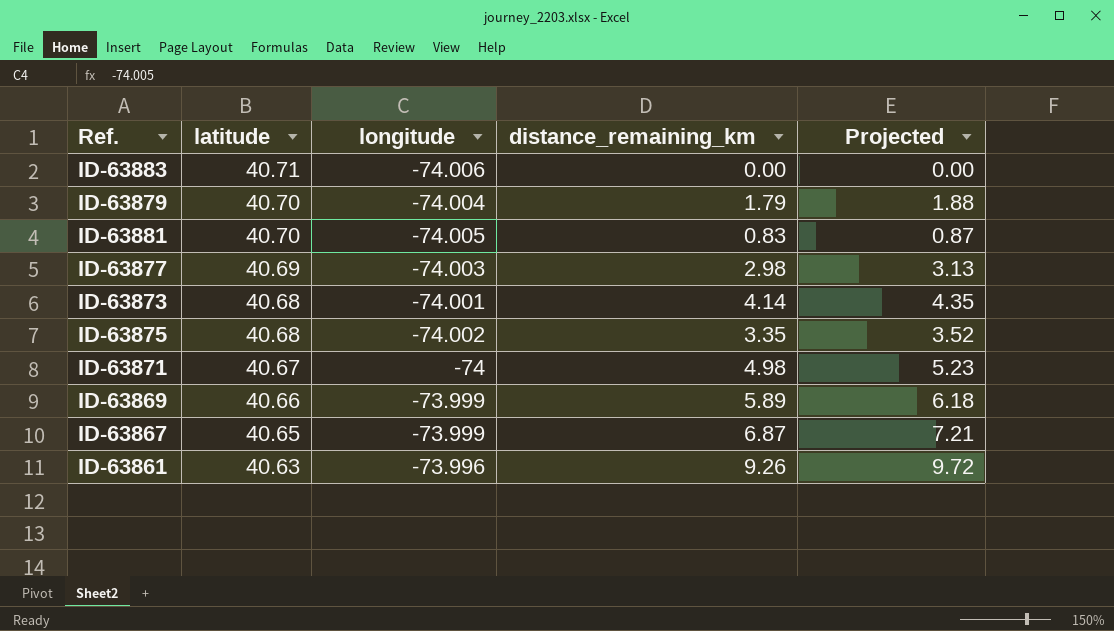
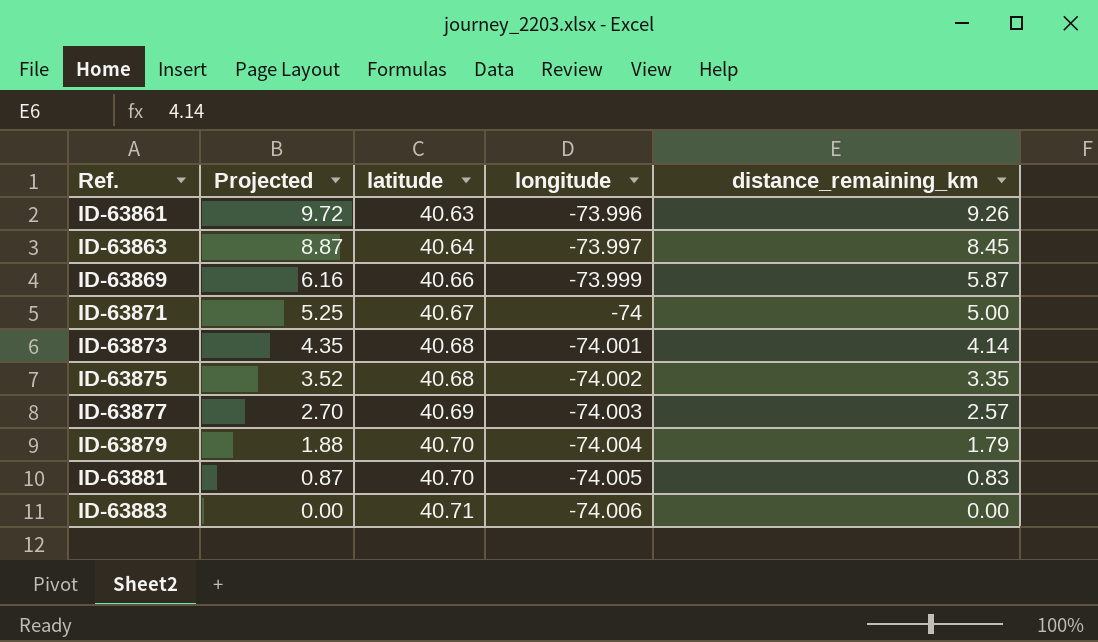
row order: latitude descending -> Ref. ascending
column Projected | position: 5 -> 2
row ID-63867: 40.65 | -73.999 | 6.87 | 7.21 -> none
row ID-63863: none -> 8.87 | 40.64 | -73.997 | 8.45
ID-63869 | Projected: 6.18 -> 6.16
ID-63869 | distance_remaining_km: 5.89 -> 5.87
ID-63871 | Projected: 5.23 -> 5.25
ID-63871 | distance_remaining_km: 4.98 -> 5.00
ID-63877 | Projected: 3.13 -> 2.70
ID-63877 | distance_remaining_km: 2.98 -> 2.57

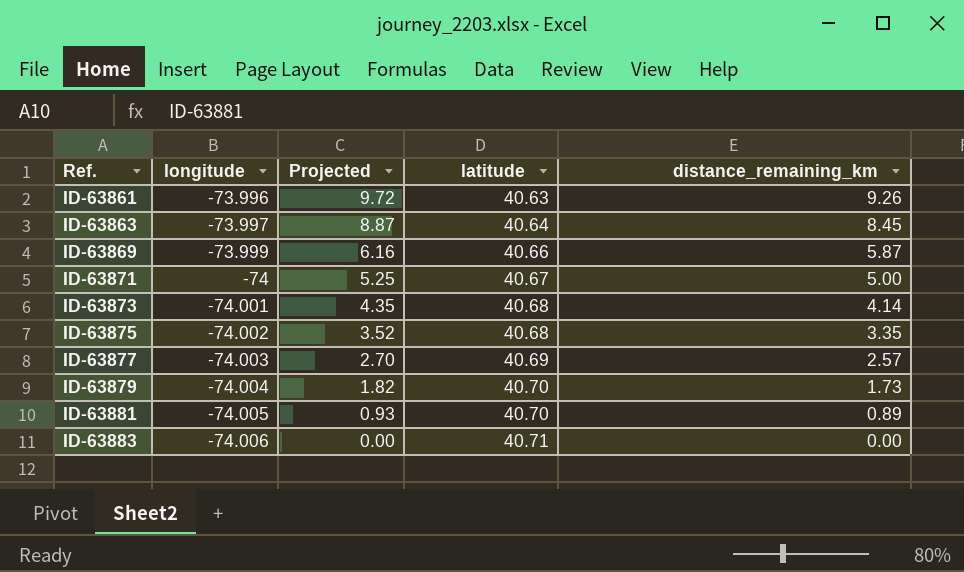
column longitude | position: 4 -> 2
ID-63879 | Projected: 1.88 -> 1.82
ID-63879 | distance_remaining_km: 1.79 -> 1.73
ID-63881 | Projected: 0.87 -> 0.93
ID-63881 | distance_remaining_km: 0.83 -> 0.89

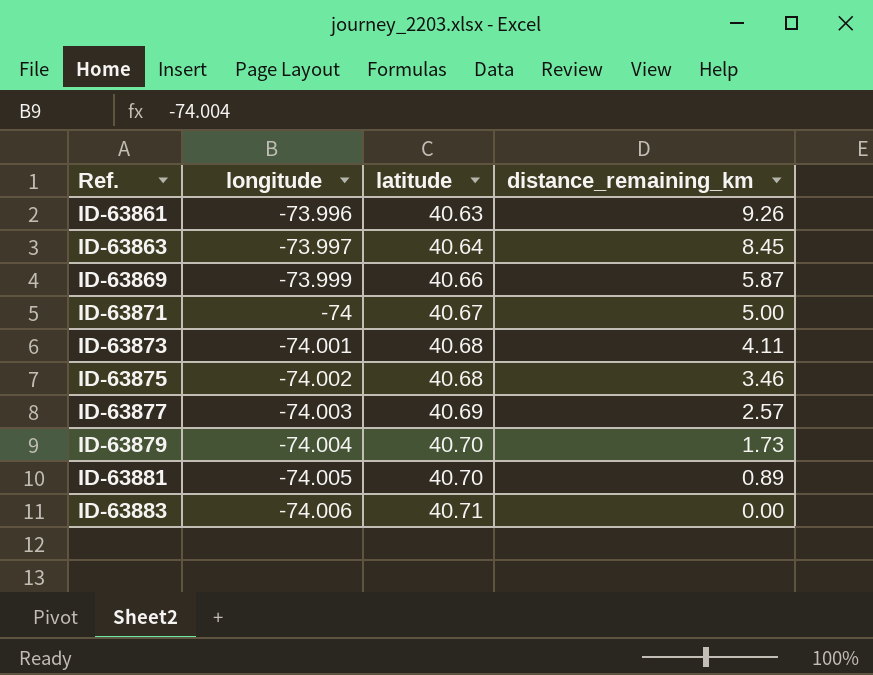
column Projected | formula: [distance_remaining_km] * 1.05 -> none
ID-63873 | distance_remaining_km: 4.14 -> 4.11
ID-63875 | distance_remaining_km: 3.35 -> 3.46

